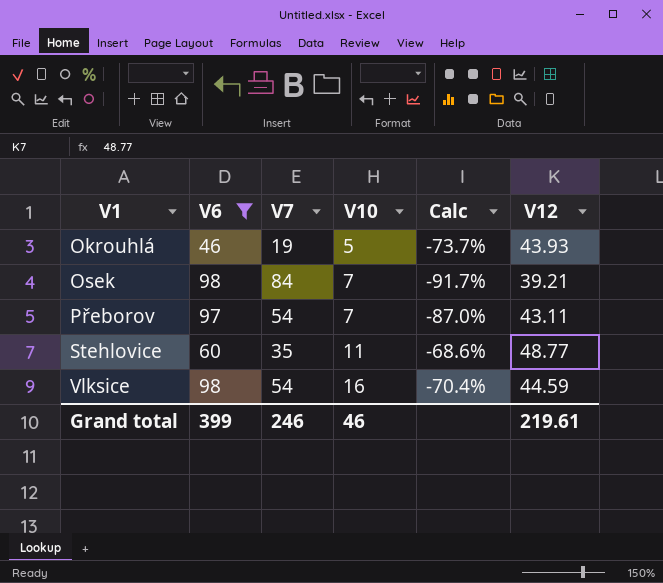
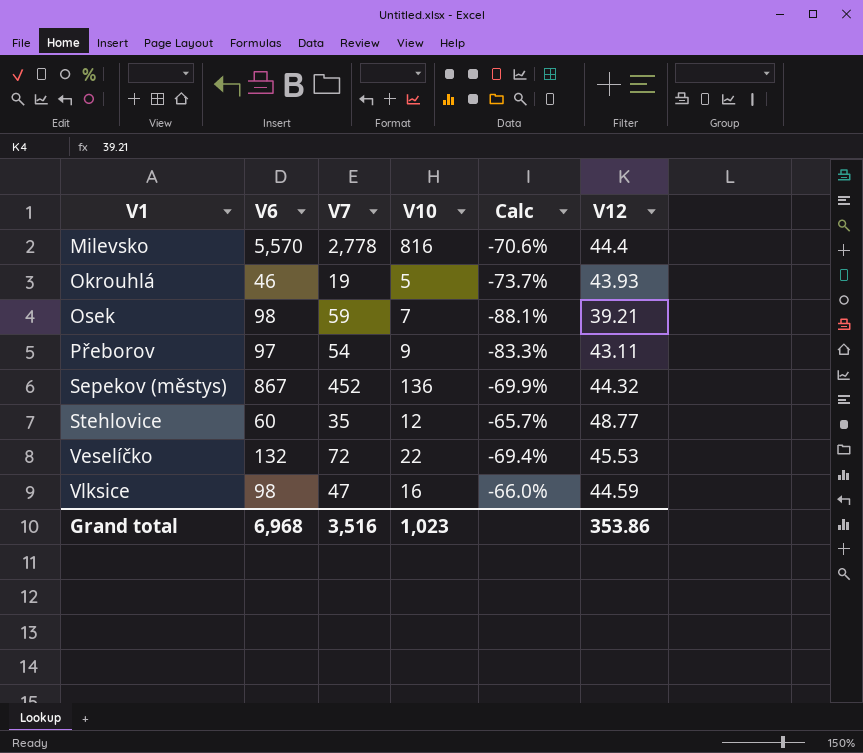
filter: V6 <= 98 -> none
Osek | V7: 84 -> 59
Osek | Calc: -91.7% -> -88.1%
Přeborov | V10: 7 -> 9
Přeborov | Calc: -87.0% -> -83.3%
Stehlovice | V10: 11 -> 12
Stehlovice | Calc: -68.6% -> -65.7%
Vlksice | V7: 54 -> 47
Vlksice | Calc: -70.4% -> -66.0%
Grand total | V6: 399 -> 6,968
Grand total | V7: 246 -> 3,516
Grand total | V10: 46 -> 1,023
Grand total | V12: 219.61 -> 353.86

